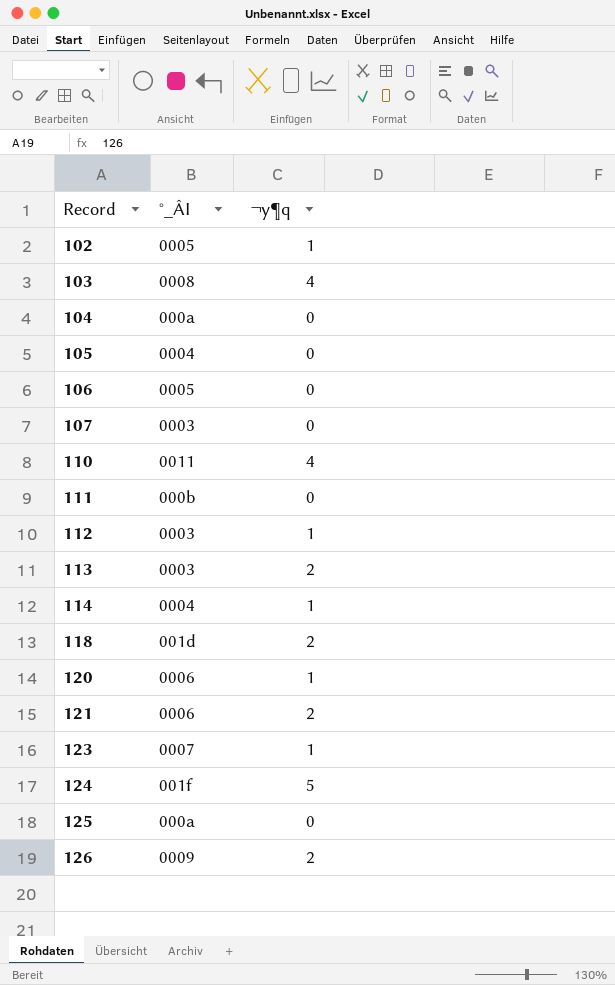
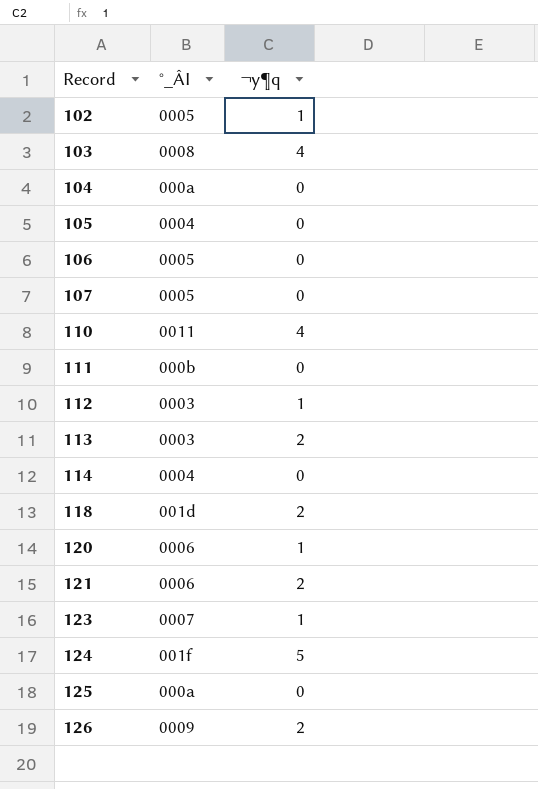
107 | °_ÂI: 0003 -> 0005
114 | ¬y¶q: 1 -> 0

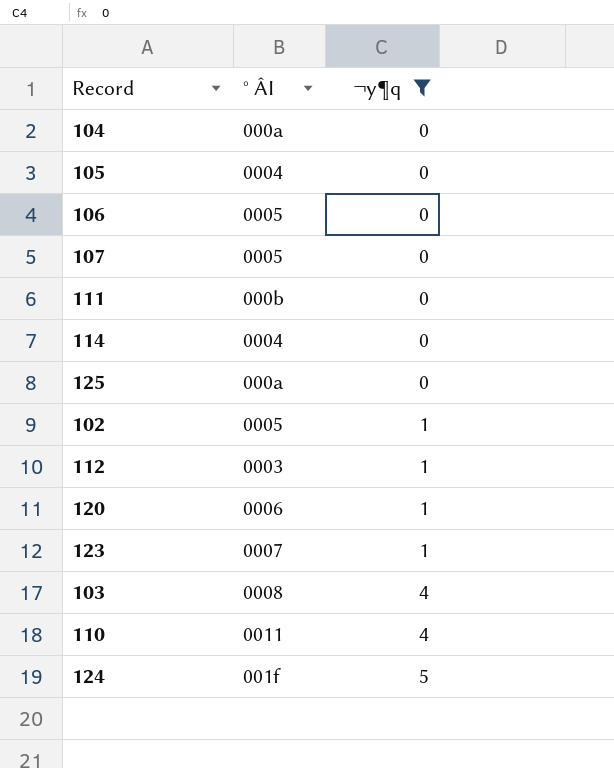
filter: none -> ¬y¶q != 2
row order: Record ascending -> ¬y¶q ascending
column name: °_ÂI -> ° ÂI

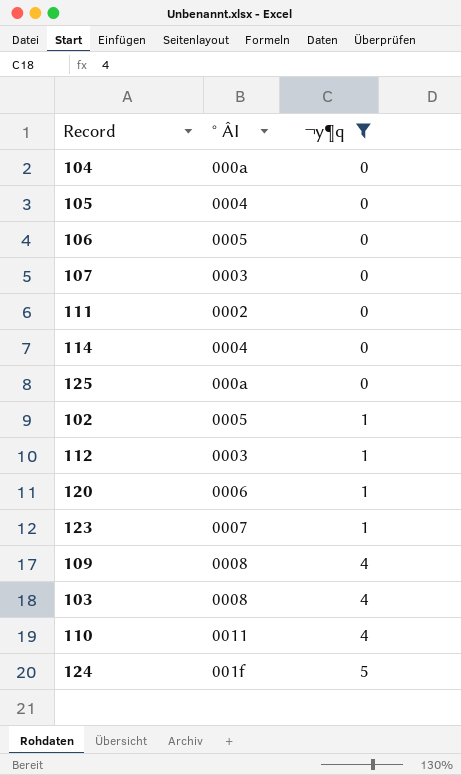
107 | ° ÂI: 0005 -> 0003
111 | ° ÂI: 000b -> 0002
row 109: none -> 0008 | 4

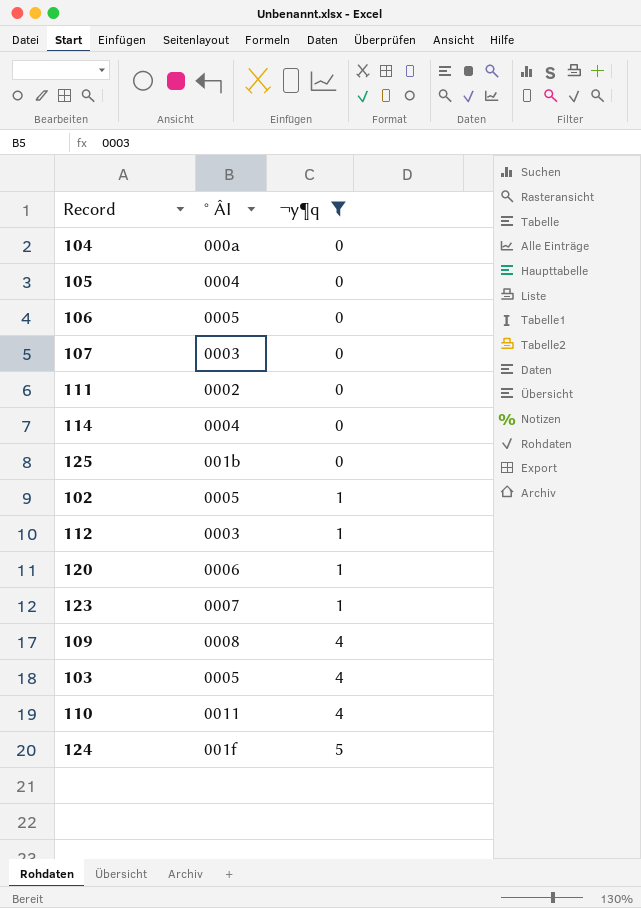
125 | ° ÂI: 000a -> 001b
103 | ° ÂI: 0008 -> 0005

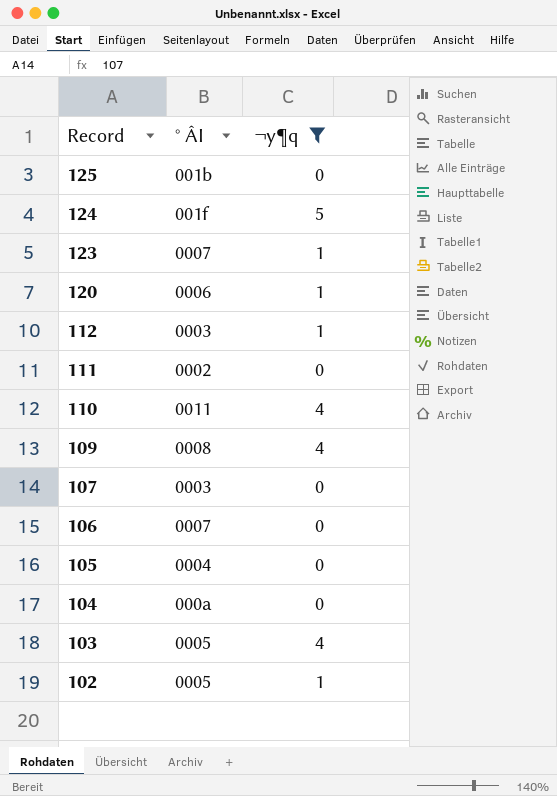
row order: ¬y¶q ascending -> Record descending
row 114: 0004 | 0 -> none
106 | ° ÂI: 0005 -> 0007

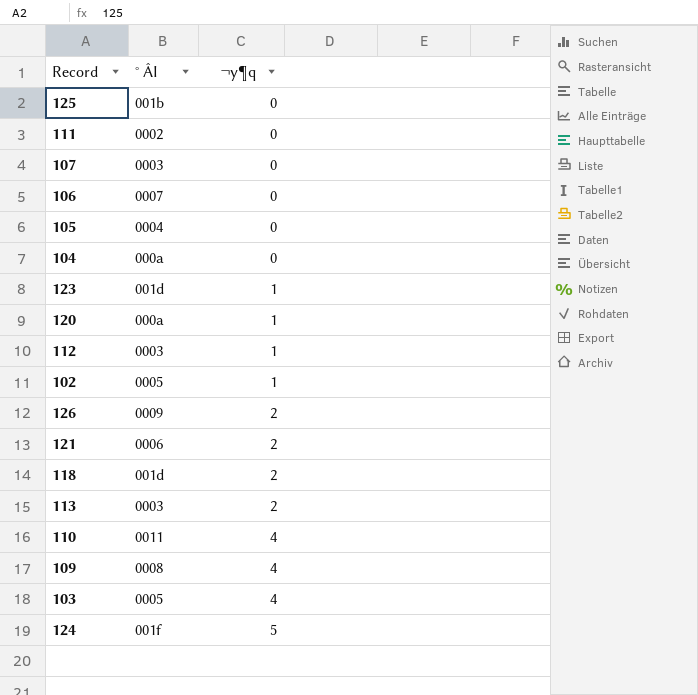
filter: ¬y¶q != 2 -> none
row order: Record descending -> ¬y¶q ascending
123 | ° ÂI: 0007 -> 001d
120 | ° ÂI: 0006 -> 000a

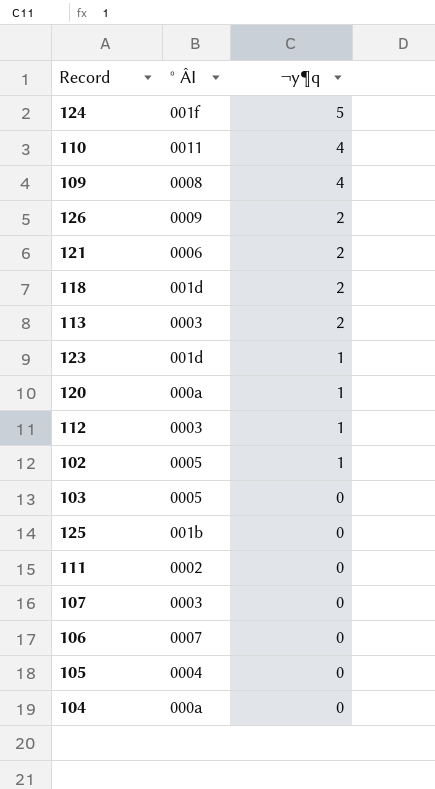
row order: ¬y¶q ascending -> ¬y¶q descending
103 | ¬y¶q: 4 -> 0

